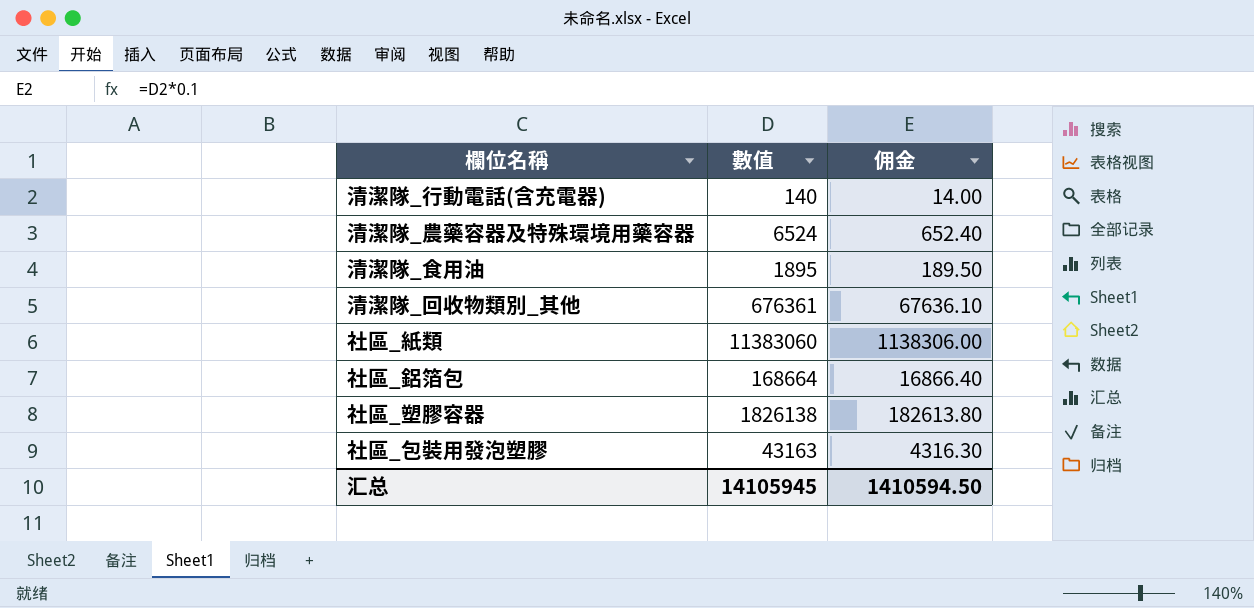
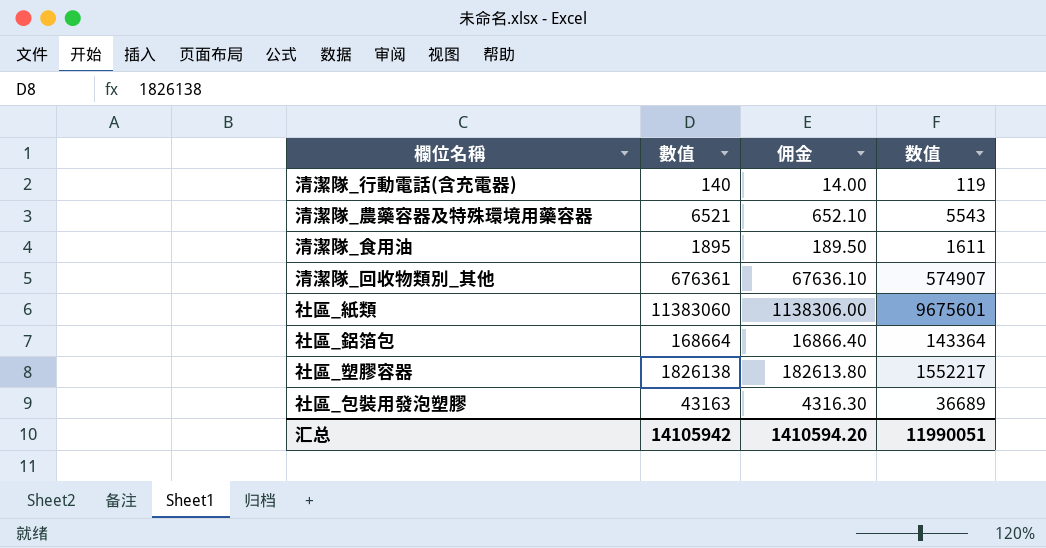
column 数值 | formula: none -> [數值] * 0.85
清潔隊_農藥容器及特殊環境用藥容器 | 數值: 6524 -> 6521
清潔隊_農藥容器及特殊環境用藥容器 | 佣金: 652.40 -> 652.10
汇总 | 數值: 14105945 -> 14105942
汇总 | 佣金: 1410594.50 -> 1410594.20

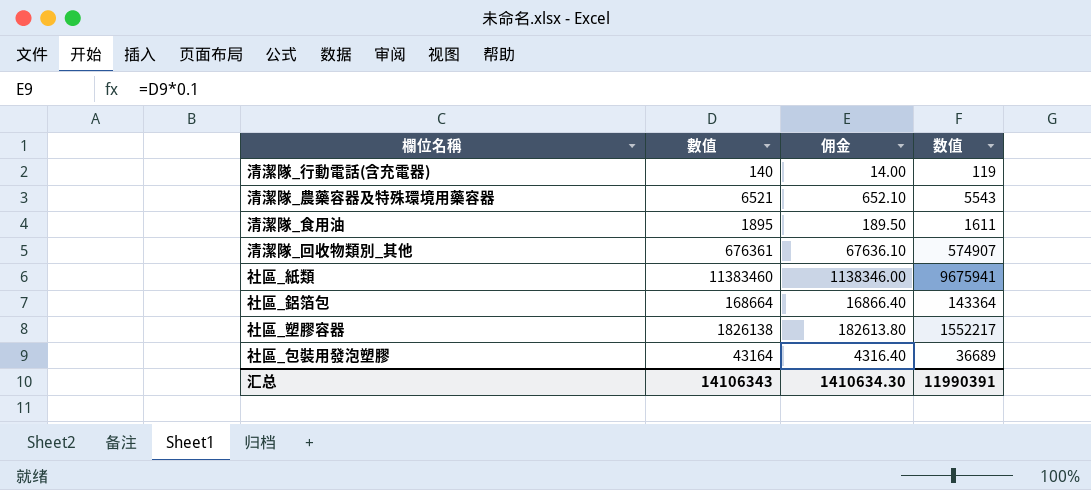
社區_紙類 | 數值: 11383060 -> 11383460
社區_紙類 | 佣金: 1138306.00 -> 1138346.00
社區_紙類 | 数值: 9675601 -> 9675941
社區_包裝用發泡塑膠 | 數值: 43163 -> 43164
社區_包裝用發泡塑膠 | 佣金: 4316.30 -> 4316.40
汇总 | 數值: 14105942 -> 14106343
汇总 | 佣金: 1410594.20 -> 1410634.30
汇总 | 数值: 11990051 -> 11990391

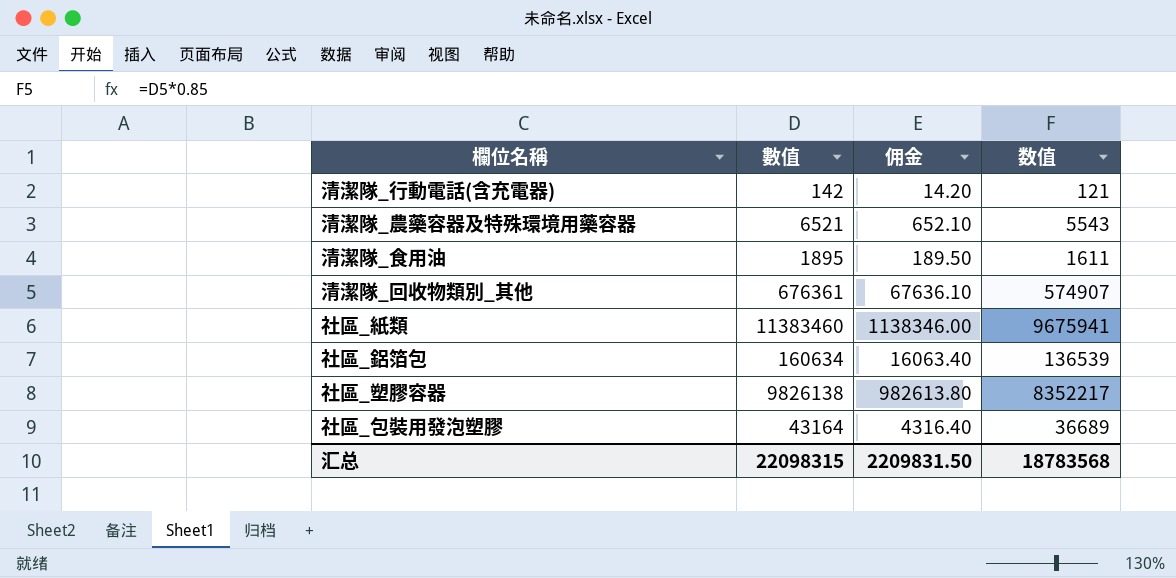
清潔隊_行動電話(含充電器) | 數值: 140 -> 142
清潔隊_行動電話(含充電器) | 佣金: 14.00 -> 14.20
清潔隊_行動電話(含充電器) | 数值: 119 -> 121
社區_鋁箔包 | 數值: 168664 -> 160634
社區_鋁箔包 | 佣金: 16866.40 -> 16063.40
社區_鋁箔包 | 数值: 143364 -> 136539
社區_塑膠容器 | 數值: 1826138 -> 9826138
社區_塑膠容器 | 佣金: 182613.80 -> 982613.80
社區_塑膠容器 | 数值: 1552217 -> 8352217
汇总 | 數值: 14106343 -> 22098315
汇总 | 佣金: 1410634.30 -> 2209831.50
汇总 | 数值: 11990391 -> 18783568

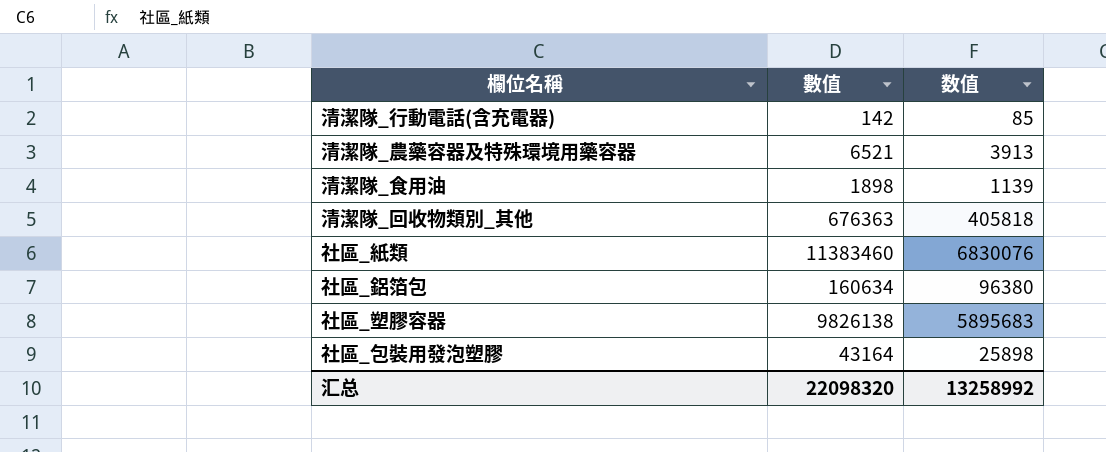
column 佣金 | formula: [數值] * 0.1 -> none
column 数值 | formula: [數值] * 0.85 -> [數值] * 0.6
清潔隊_食用油 | 數值: 1895 -> 1898
清潔隊_回收物類別_其他 | 數值: 676361 -> 676363
汇总 | 數值: 22098315 -> 22098320
汇总 | 数值: 18783568 -> 13258992

